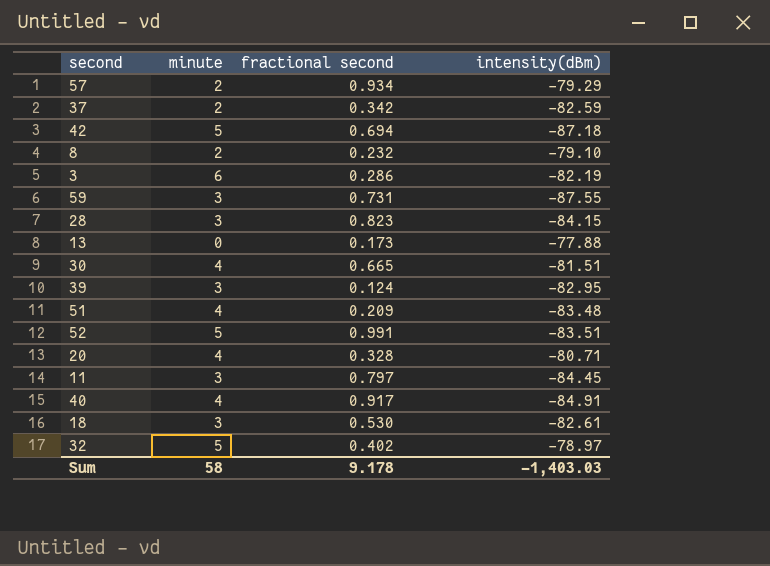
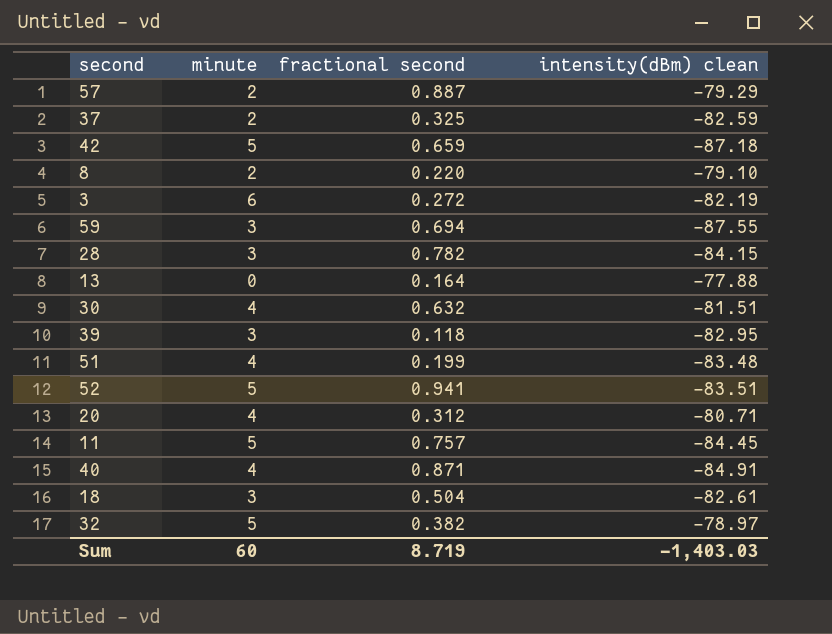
column name: intensity(dBm) -> intensity(dBm) clean
57 | fractional second: 0.934 -> 0.887
37 | fractional second: 0.342 -> 0.325
42 | fractional second: 0.694 -> 0.659
8 | fractional second: 0.232 -> 0.220
3 | fractional second: 0.286 -> 0.272
59 | fractional second: 0.731 -> 0.694
28 | fractional second: 0.823 -> 0.782
13 | fractional second: 0.173 -> 0.164
30 | fractional second: 0.665 -> 0.632
39 | fractional second: 0.124 -> 0.118
51 | fractional second: 0.209 -> 0.199
52 | fractional second: 0.991 -> 0.941
20 | fractional second: 0.328 -> 0.312
11 | minute: 3 -> 5
11 | fractional second: 0.797 -> 0.757
40 | fractional second: 0.917 -> 0.871
18 | fractional second: 0.530 -> 0.504
32 | fractional second: 0.402 -> 0.382
Sum | minute: 58 -> 60
Sum | fractional second: 9.178 -> 8.719

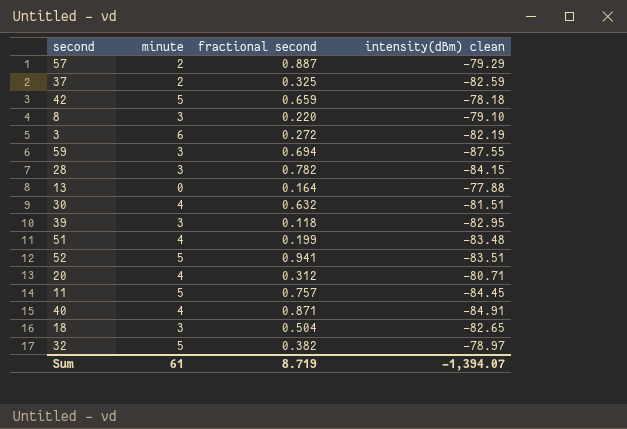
42 | intensity(dBm) clean: -87.18 -> -78.18
8 | minute: 2 -> 3
18 | intensity(dBm) clean: -82.61 -> -82.65
Sum | minute: 60 -> 61
Sum | intensity(dBm) clean: -1,403.03 -> -1,394.07

